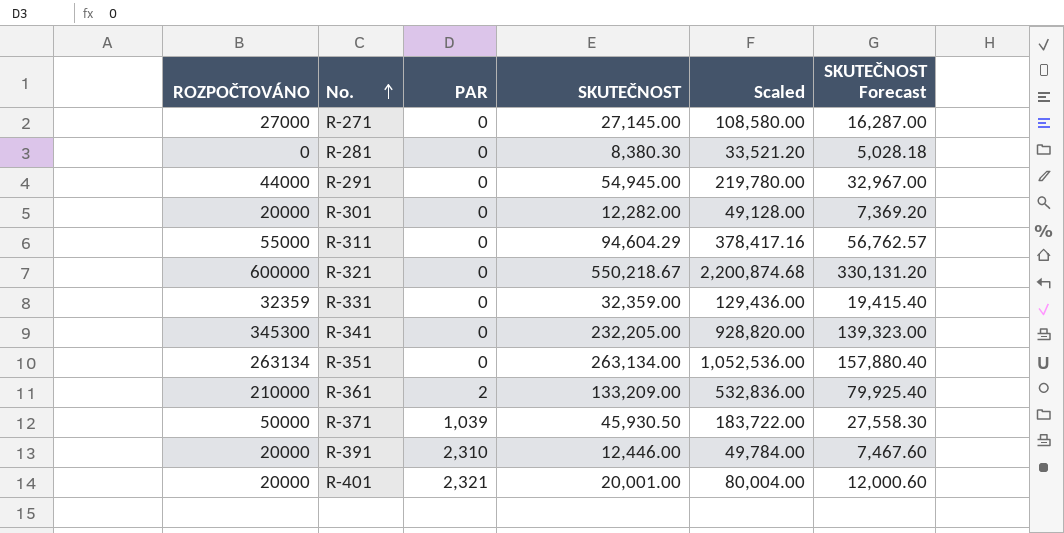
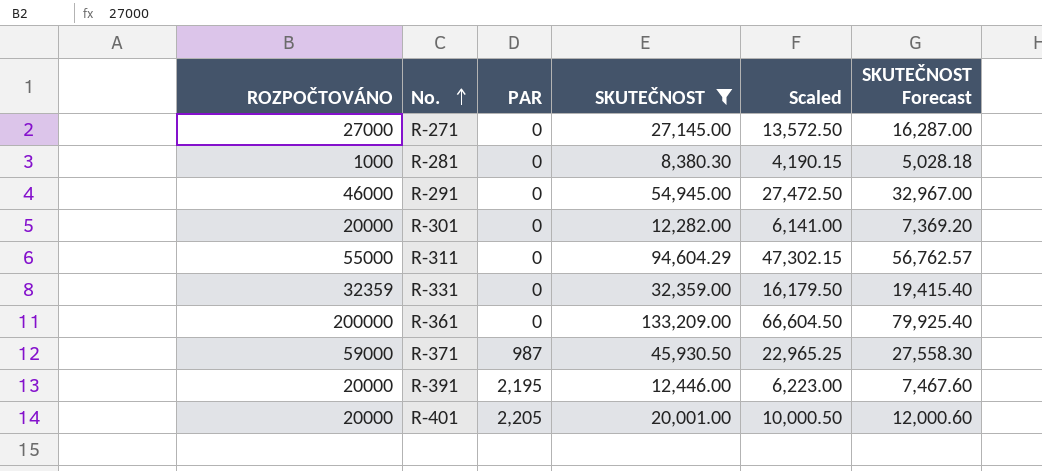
filter: none -> SKUTEČNOST <= 133,209.00
column Scaled | formula: [SKUTEČNOST] * 4 -> [SKUTEČNOST] * 0.5
R-281 | ROZPOČTOVÁNO: 0 -> 1000
R-291 | ROZPOČTOVÁNO: 44000 -> 46000
R-361 | ROZPOČTOVÁNO: 210000 -> 200000
R-361 | PAR: 2 -> 0
R-371 | ROZPOČTOVÁNO: 50000 -> 59000
R-371 | PAR: 1,039 -> 987
R-391 | PAR: 2,310 -> 2,195
R-401 | PAR: 2,321 -> 2,205

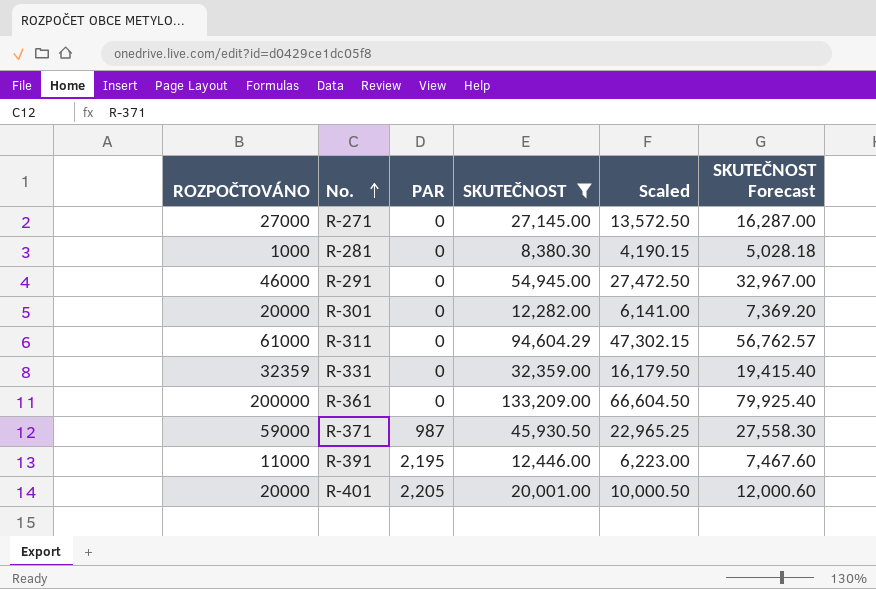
R-311 | ROZPOČTOVÁNO: 55000 -> 61000
R-391 | ROZPOČTOVÁNO: 20000 -> 11000

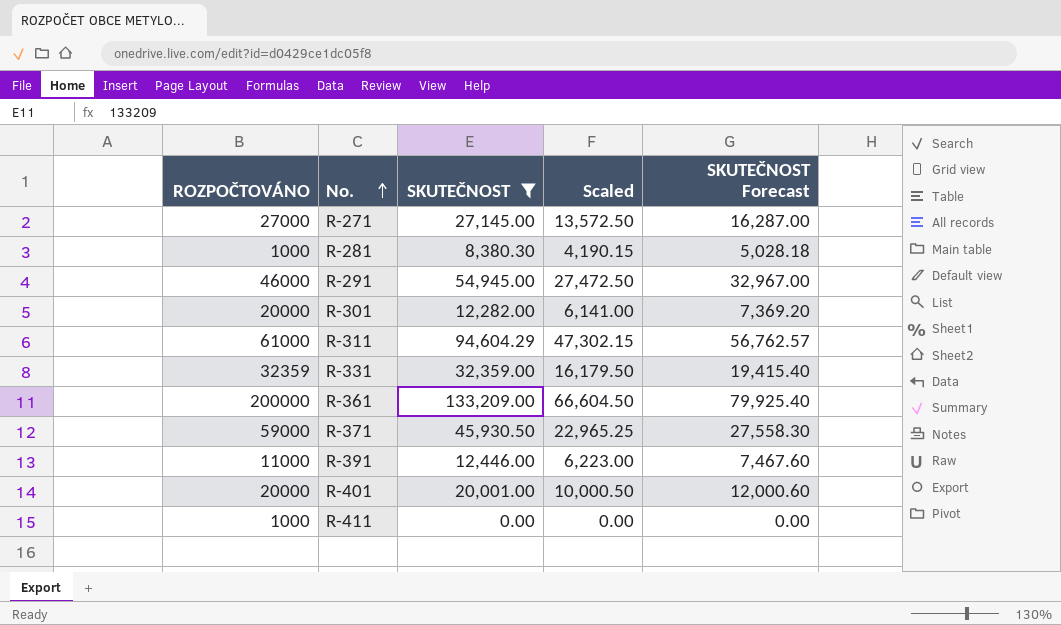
column PAR | position: 3 -> none
row R-411: none -> 1000 | 0.00 | 0.00 | 0.00

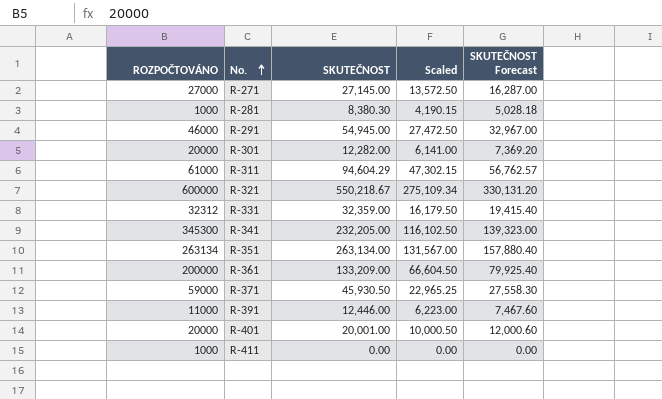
filter: SKUTEČNOST <= 133,209.00 -> none
R-331 | ROZPOČTOVÁNO: 32359 -> 32312

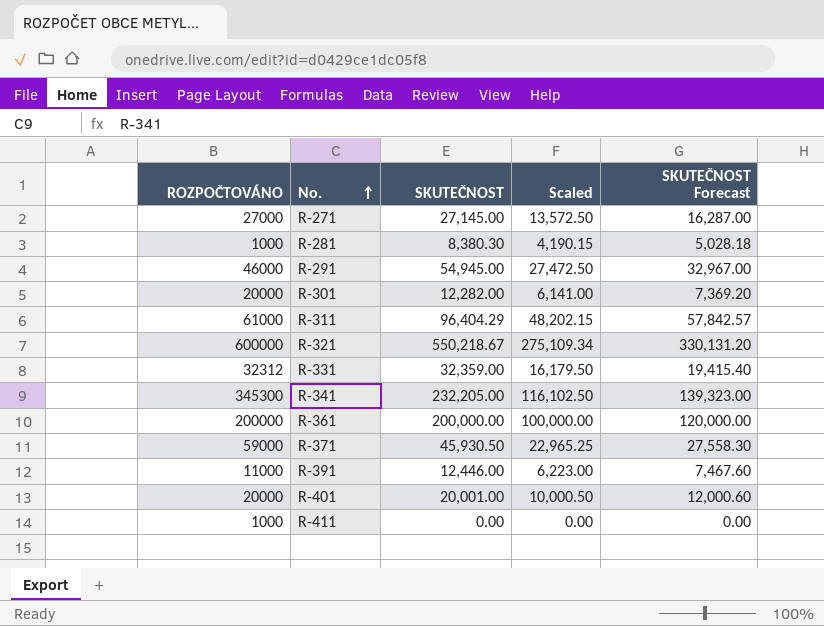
row R-351: 263134 | 263,134.00 | 131,567.00 | 157,880.40 -> none
R-311 | SKUTEČNOST: 94,604.29 -> 96,404.29
R-311 | Scaled: 47,302.15 -> 48,202.15
R-311 | SKUTEČNOST Forecast: 56,762.57 -> 57,842.57
R-361 | SKUTEČNOST: 133,209.00 -> 200,000.00
R-361 | Scaled: 66,604.50 -> 100,000.00
R-361 | SKUTEČNOST Forecast: 79,925.40 -> 120,000.00

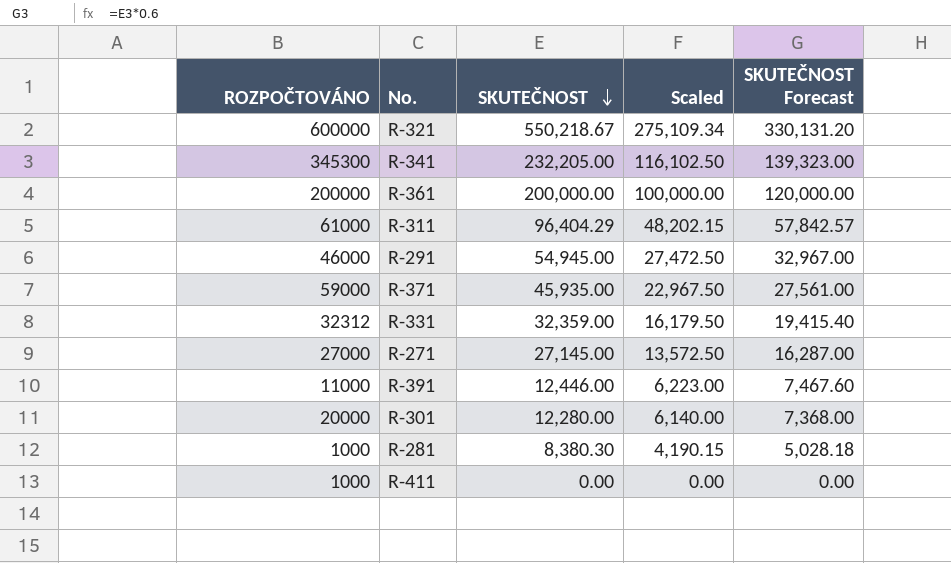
row order: No. ascending -> SKUTEČNOST descending
row R-401: 20000 | 20,001.00 | 10,000.50 | 12,000.60 -> none
R-371 | SKUTEČNOST: 45,930.50 -> 45,935.00
R-371 | Scaled: 22,965.25 -> 22,967.50
R-371 | SKUTEČNOST Forecast: 27,558.30 -> 27,561.00
R-301 | SKUTEČNOST: 12,282.00 -> 12,280.00
R-301 | Scaled: 6,141.00 -> 6,140.00
R-301 | SKUTEČNOST Forecast: 7,369.20 -> 7,368.00

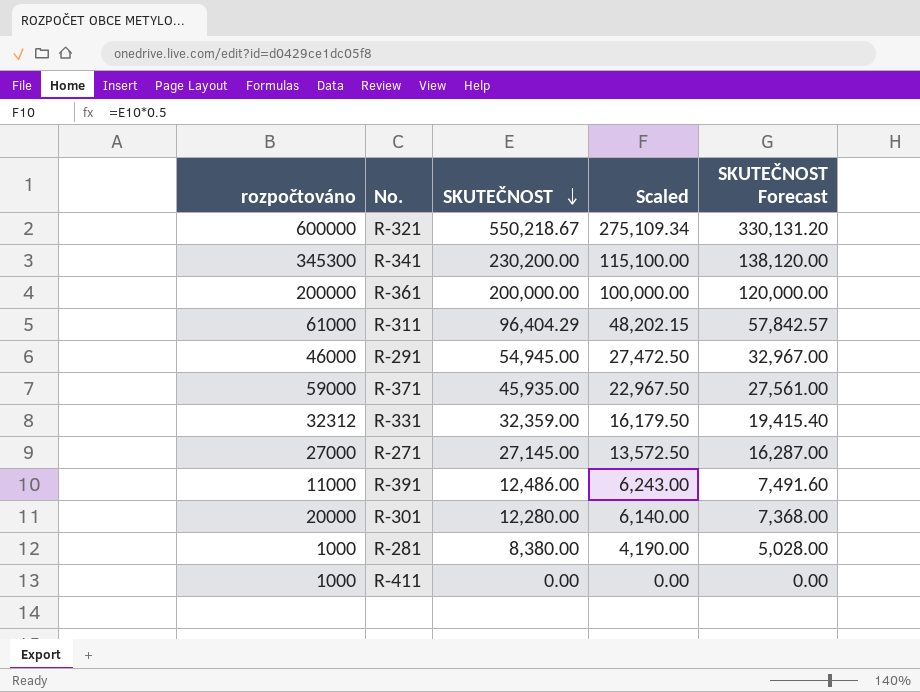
column name: ROZPOČTOVÁNO -> rozpočtováno
R-341 | SKUTEČNOST: 232,205.00 -> 230,200.00
R-341 | Scaled: 116,102.50 -> 115,100.00
R-341 | SKUTEČNOST Forecast: 139,323.00 -> 138,120.00
R-391 | SKUTEČNOST: 12,446.00 -> 12,486.00
R-391 | Scaled: 6,223.00 -> 6,243.00
R-391 | SKUTEČNOST Forecast: 7,467.60 -> 7,491.60
R-281 | SKUTEČNOST: 8,380.30 -> 8,380.00
R-281 | Scaled: 4,190.15 -> 4,190.00
R-281 | SKUTEČNOST Forecast: 5,028.18 -> 5,028.00

